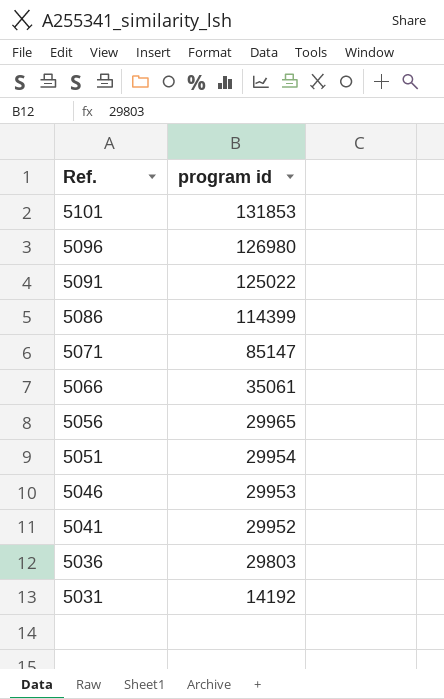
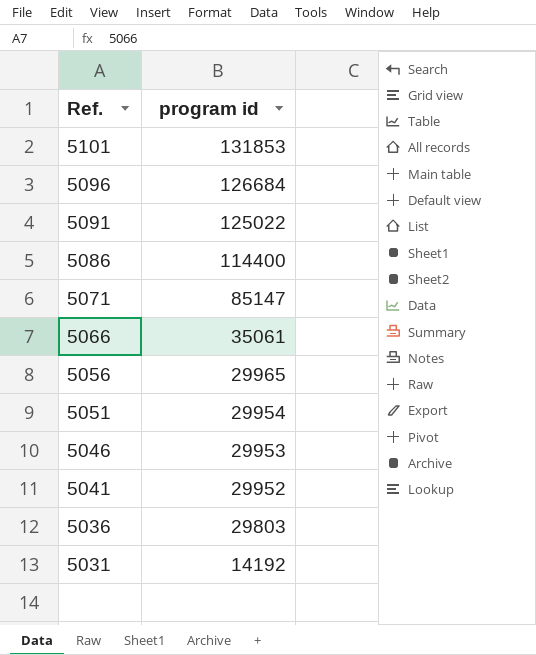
5096 | program id: 126980 -> 126684
5086 | program id: 114399 -> 114400

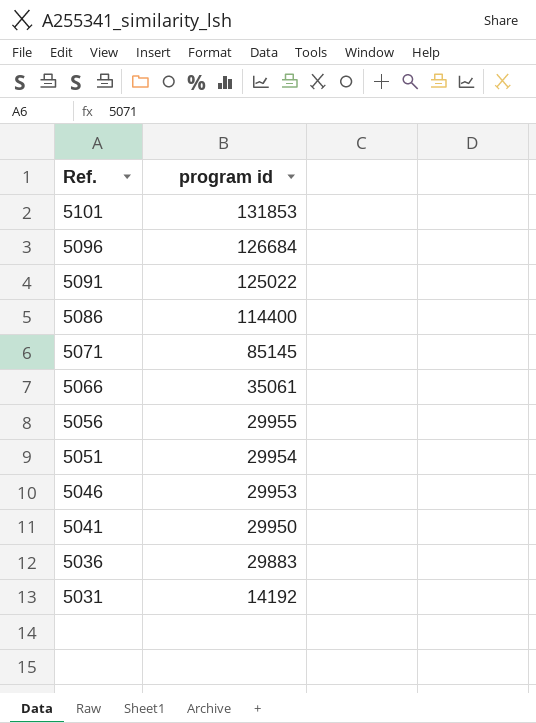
5071 | program id: 85147 -> 85145
5056 | program id: 29965 -> 29955
5041 | program id: 29952 -> 29950
5036 | program id: 29803 -> 29883

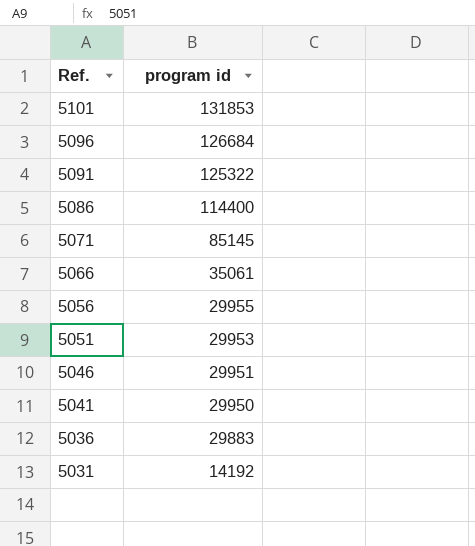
5091 | program id: 125022 -> 125322
5051 | program id: 29954 -> 29953
5046 | program id: 29953 -> 29951

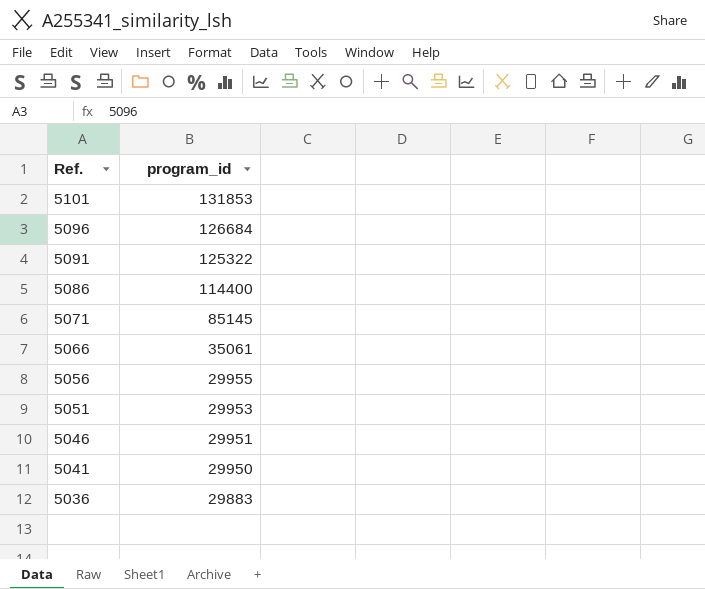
column name: program id -> program_id
row 5031: 14192 -> none

